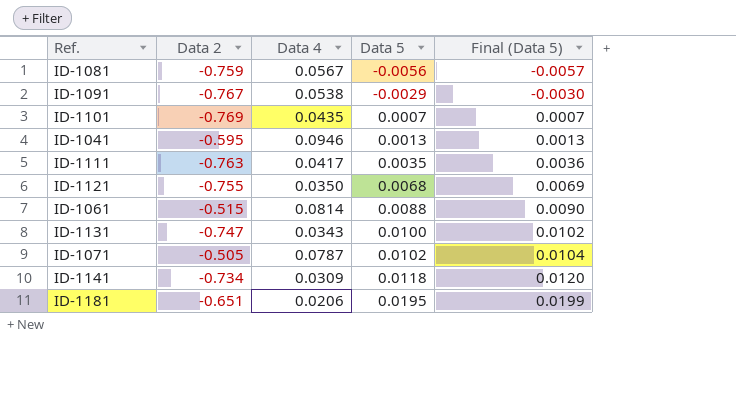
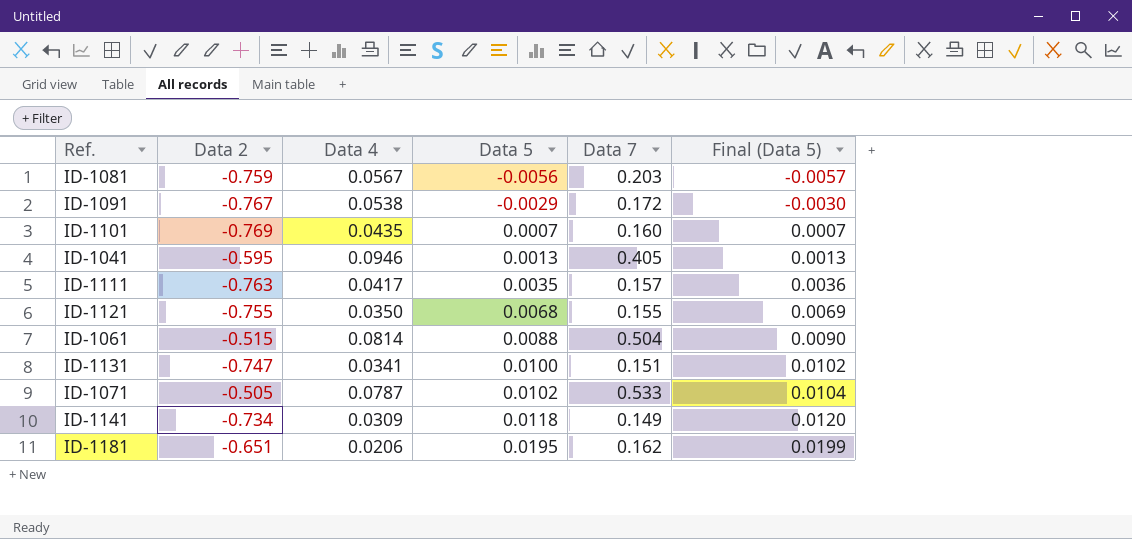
column Data 7 | position: none -> 5
ID-1131 | Data 4: 0.0343 -> 0.0341

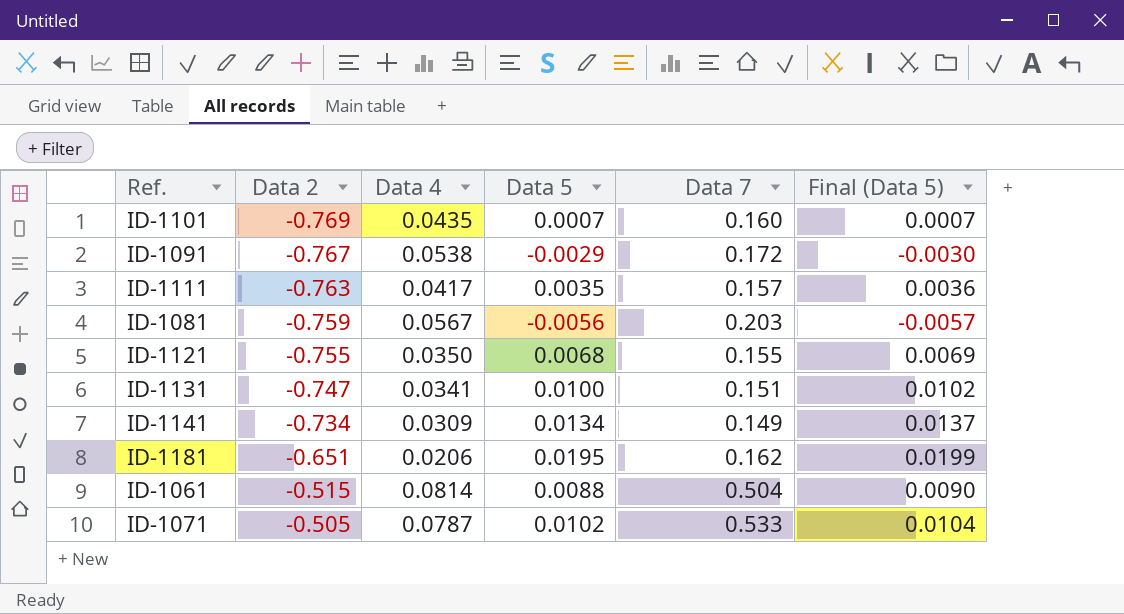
row order: Data 5 ascending -> Data 2 ascending
row ID-1041: -0.595 | 0.0946 | 0.0013 | 0.405 | 0.0013 -> none
ID-1141 | Data 5: 0.0118 -> 0.0134
ID-1141 | Final (Data 5): 0.0120 -> 0.0137

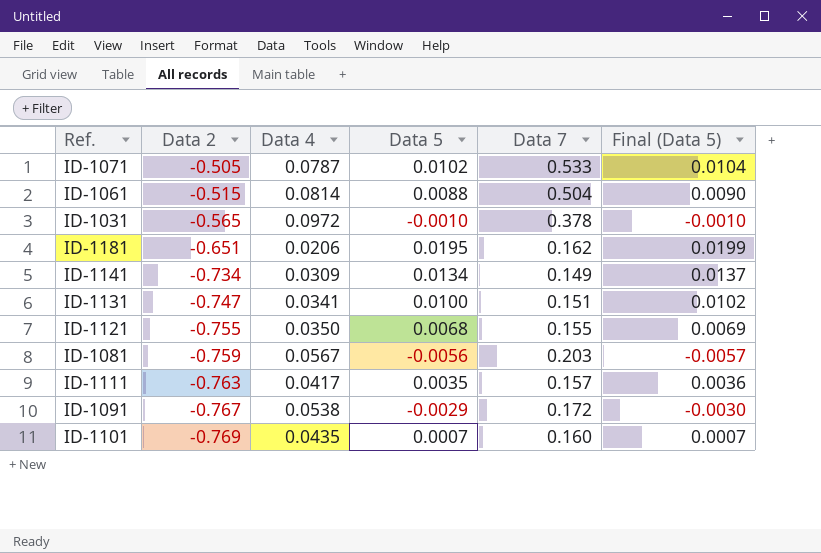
row order: Data 2 ascending -> Data 2 descending
row ID-1031: none -> -0.565 | 0.0972 | -0.0010 | 0.378 | -0.0010

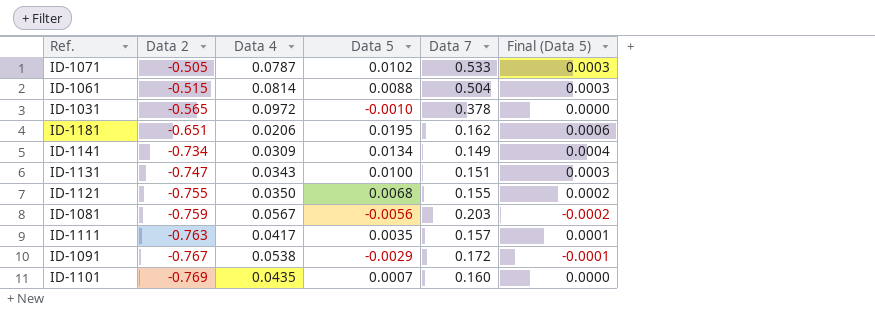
column Final (Data 5) | formula: [Data 5] * 1.02 -> [Data 5] * 0.03
ID-1131 | Data 4: 0.0341 -> 0.0343

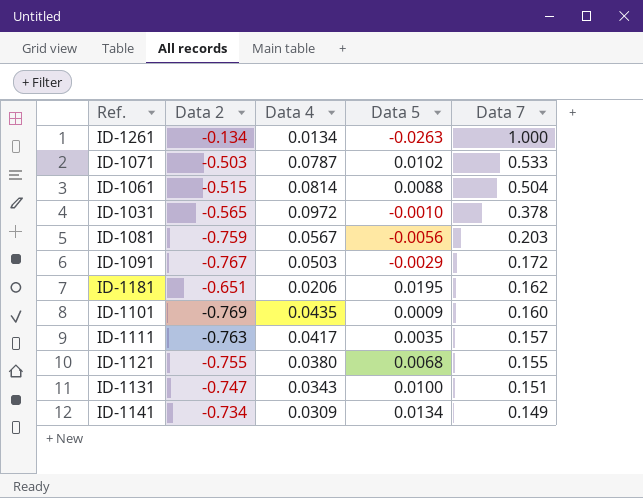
row order: Data 2 descending -> Data 7 descending
column Final (Data 5) | formula: [Data 5] * 0.03 -> none
row ID-1261: none -> -0.134 | 0.0134 | -0.0263 | 1.000
ID-1071 | Data 2: -0.505 -> -0.503
ID-1091 | Data 4: 0.0538 -> 0.0503
ID-1101 | Data 5: 0.0007 -> 0.0009
ID-1121 | Data 4: 0.0350 -> 0.0380

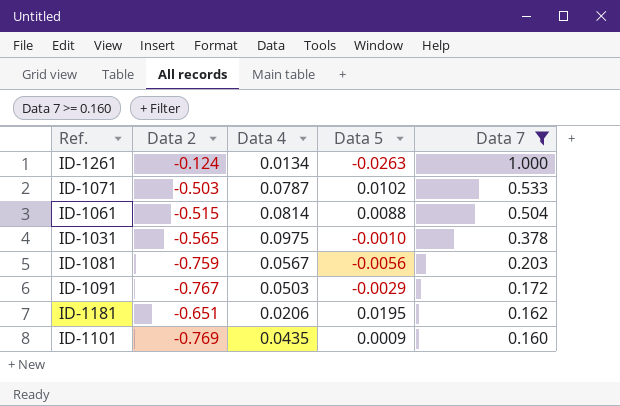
filter: none -> Data 7 >= 0.160
ID-1261 | Data 2: -0.134 -> -0.124
ID-1031 | Data 4: 0.0972 -> 0.0975

